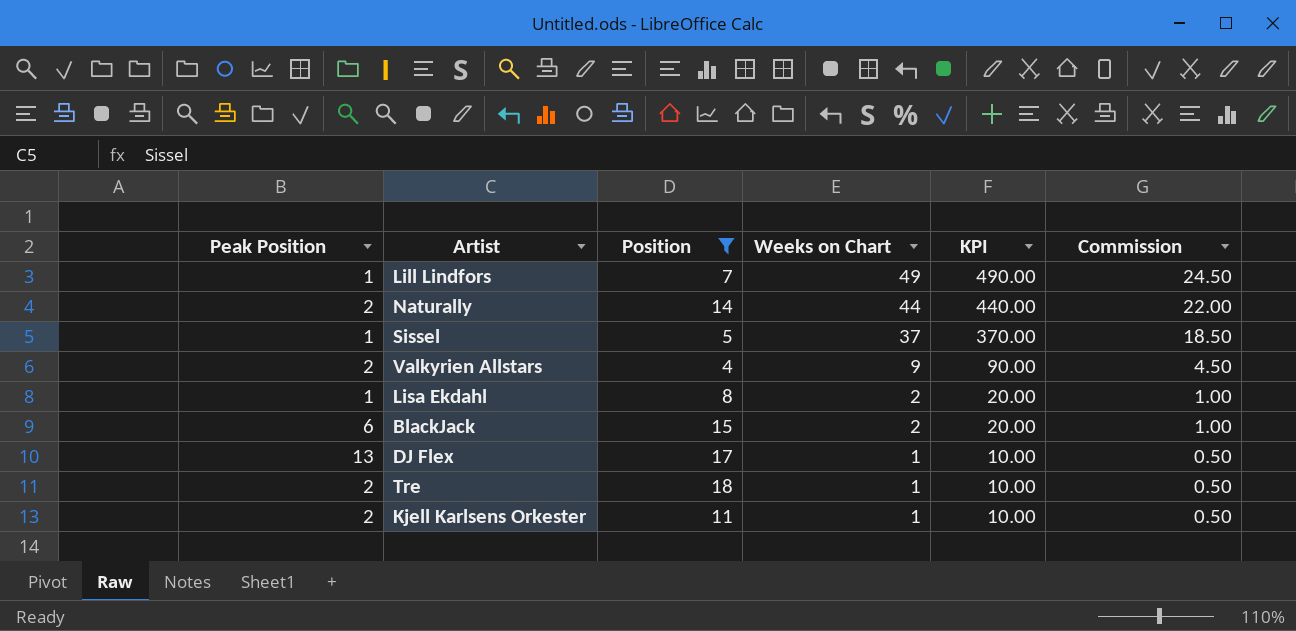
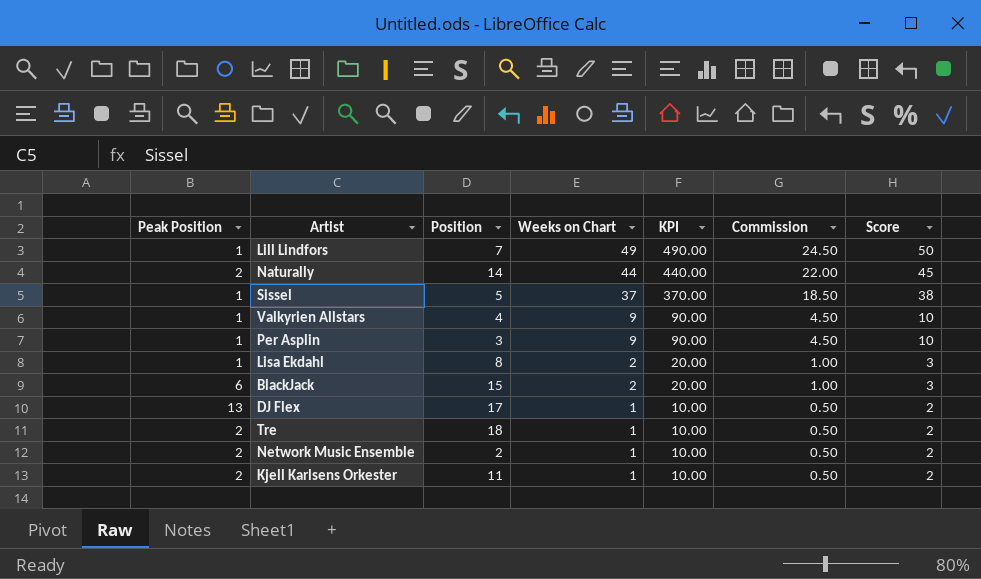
filter: Position >= 4 -> none
column Score | formula: none -> [Weeks on Chart] + 1
Valkyrien Allstars | Peak Position: 2 -> 1

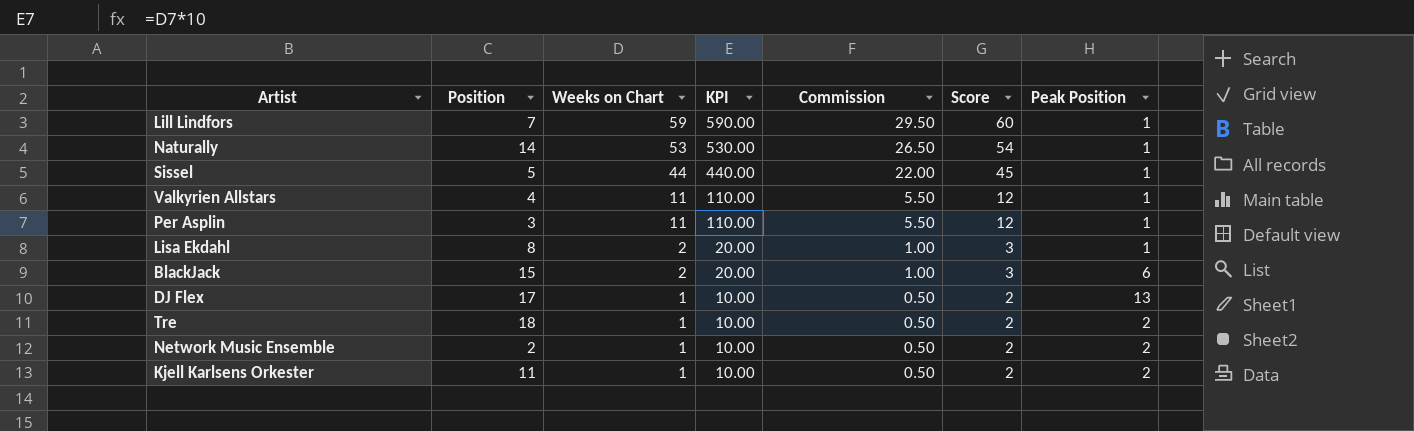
column Peak Position | position: 1 -> 7
Lill Lindfors | Weeks on Chart: 49 -> 59
Lill Lindfors | KPI: 490.00 -> 590.00
Lill Lindfors | Commission: 24.50 -> 29.50
Lill Lindfors | Score: 50 -> 60
Naturally | Weeks on Chart: 44 -> 53
Naturally | KPI: 440.00 -> 530.00
Naturally | Commission: 22.00 -> 26.50
Naturally | Score: 45 -> 54
Naturally | Peak Position: 2 -> 1
Sissel | Weeks on Chart: 37 -> 44
Sissel | KPI: 370.00 -> 440.00
Sissel | Commission: 18.50 -> 22.00
Sissel | Score: 38 -> 45
Valkyrien Allstars | Weeks on Chart: 9 -> 11
Valkyrien Allstars | KPI: 90.00 -> 110.00
Valkyrien Allstars | Commission: 4.50 -> 5.50
Valkyrien Allstars | Score: 10 -> 12
Per Asplin | Weeks on Chart: 9 -> 11
Per Asplin | KPI: 90.00 -> 110.00
Per Asplin | Commission: 4.50 -> 5.50
Per Asplin | Score: 10 -> 12

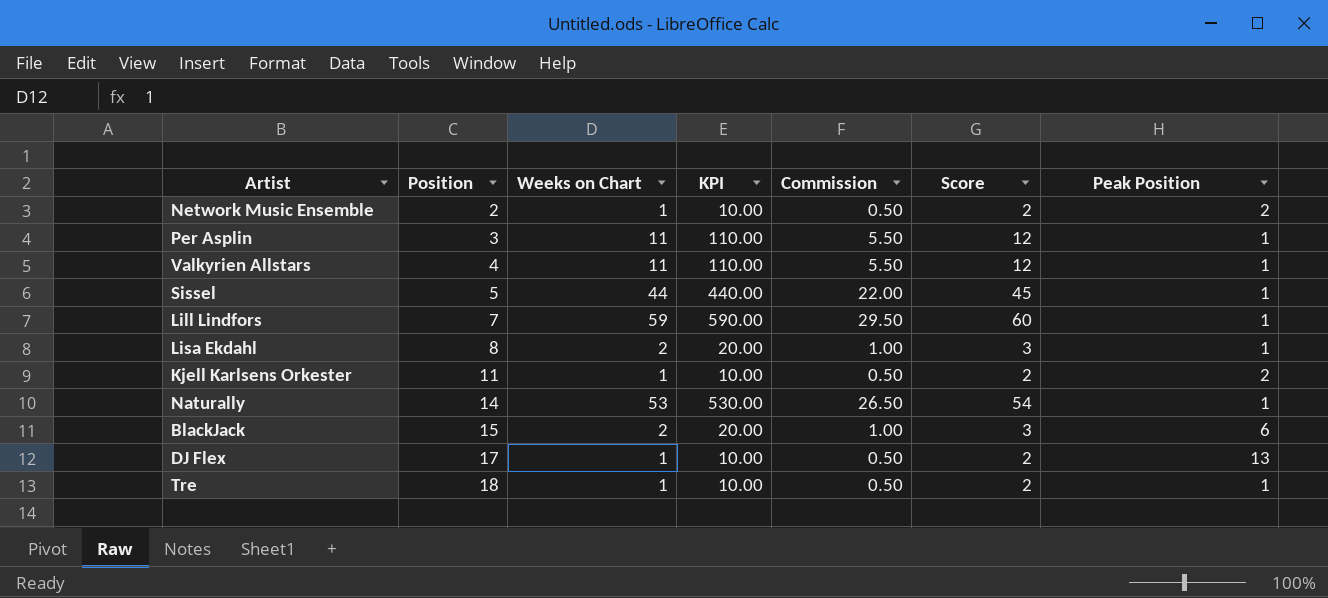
row order: Weeks on Chart descending -> Position ascending
Tre | Peak Position: 2 -> 1

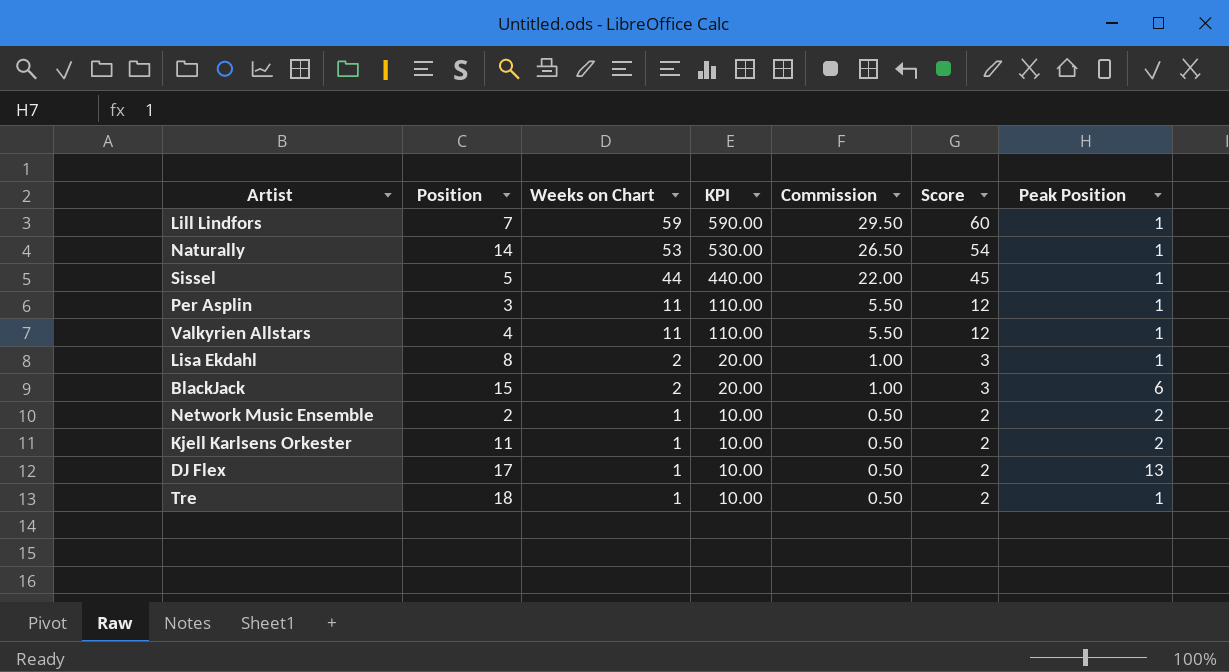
row order: Position ascending -> Weeks on Chart descending

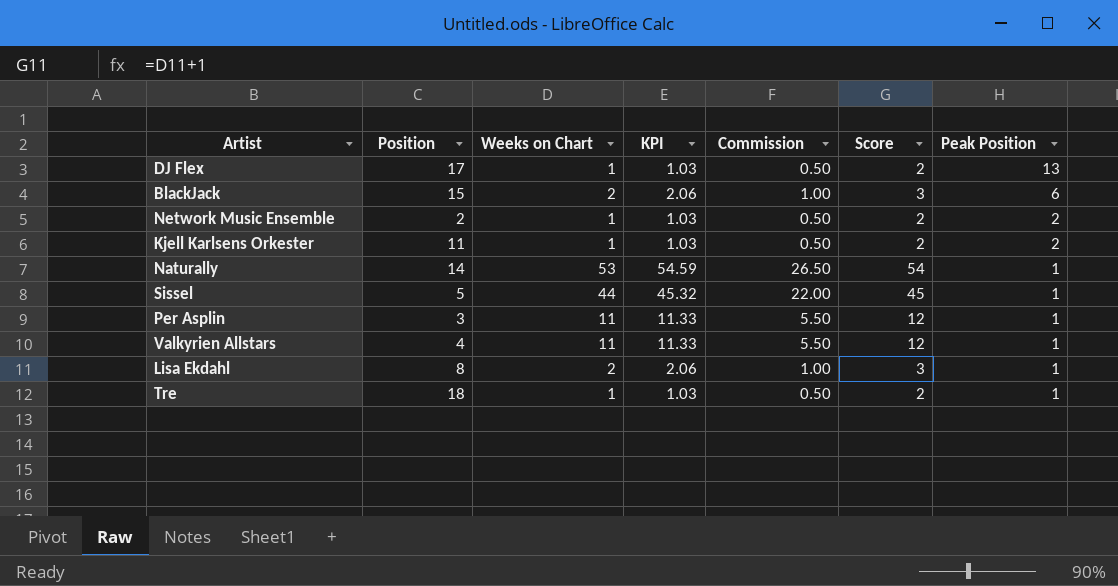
row order: Weeks on Chart descending -> Peak Position descending
column KPI | formula: [Weeks on Chart] * 10 -> [Weeks on Chart] * 1.03
row Lill Lindfors: 7 | 59 | 590.00 | 29.50 | 60 | 1 -> none

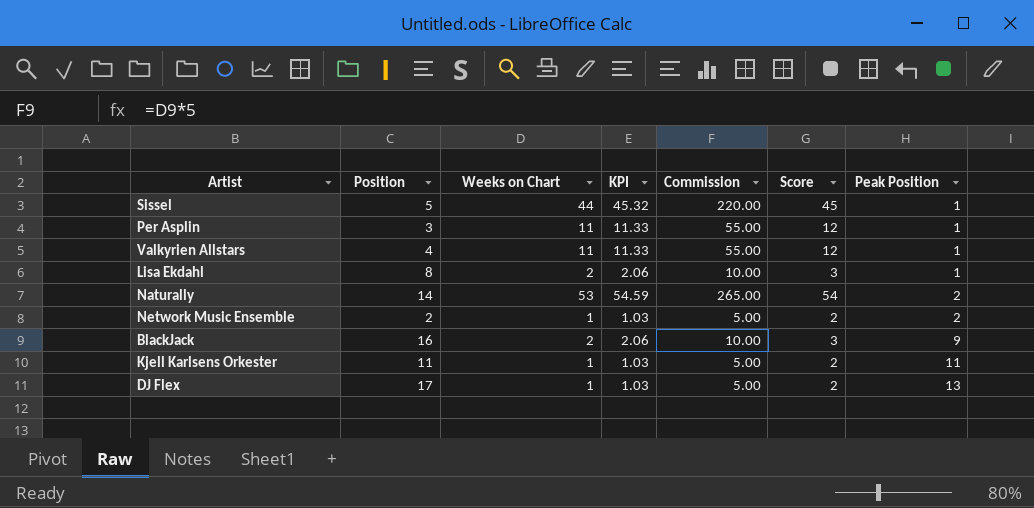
row order: Peak Position descending -> Peak Position ascending
column Commission | formula: [Weeks on Chart] * 0.5 -> [Weeks on Chart] * 5
row Tre: 18 | 1 | 1.03 | 0.50 | 2 | 1 -> none
Naturally | Peak Position: 1 -> 2
BlackJack | Position: 15 -> 16
BlackJack | Peak Position: 6 -> 9
Kjell Karlsens Orkester | Peak Position: 2 -> 11

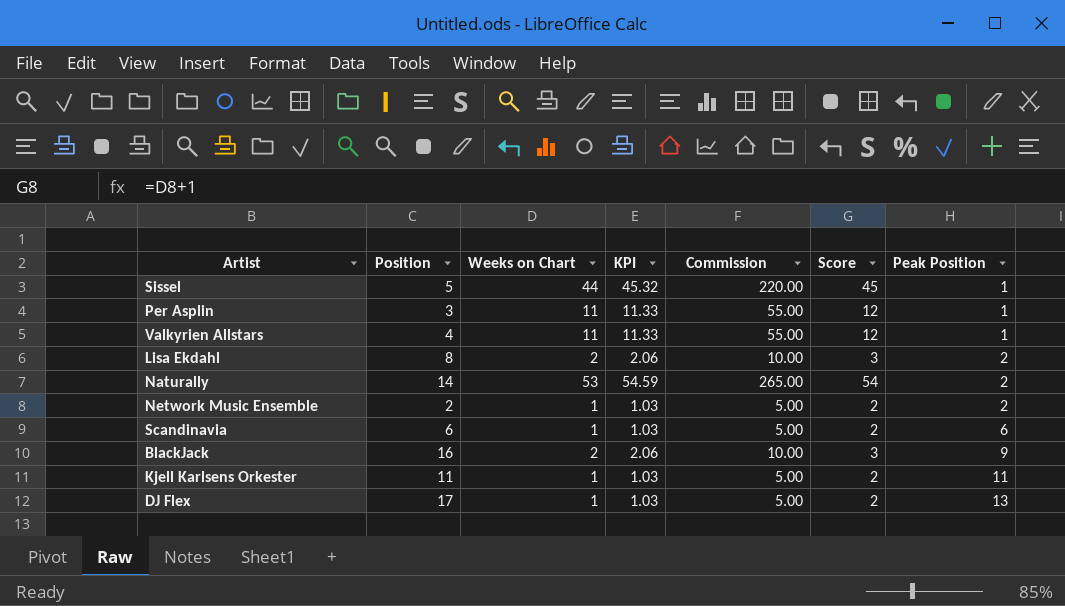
Lisa Ekdahl | Peak Position: 1 -> 2
row Scandinavia: none -> 6 | 1 | 1.03 | 5.00 | 2 | 6

